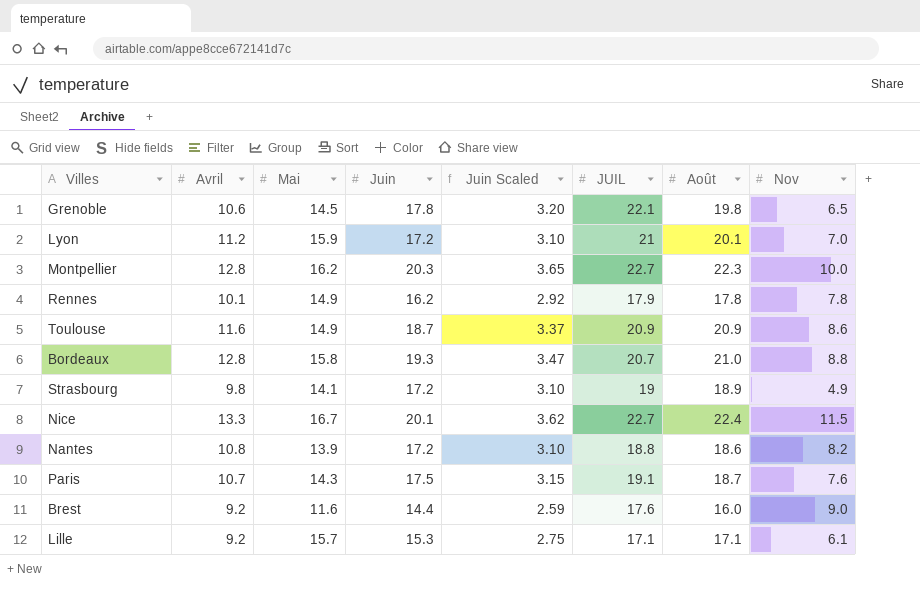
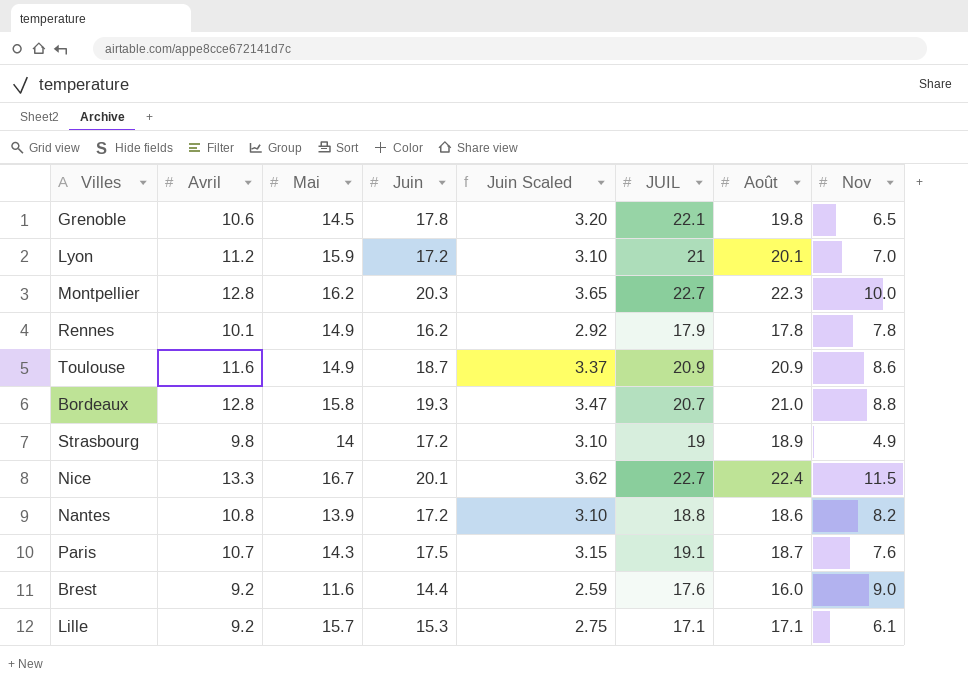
Strasbourg | Mai: 14.1 -> 14

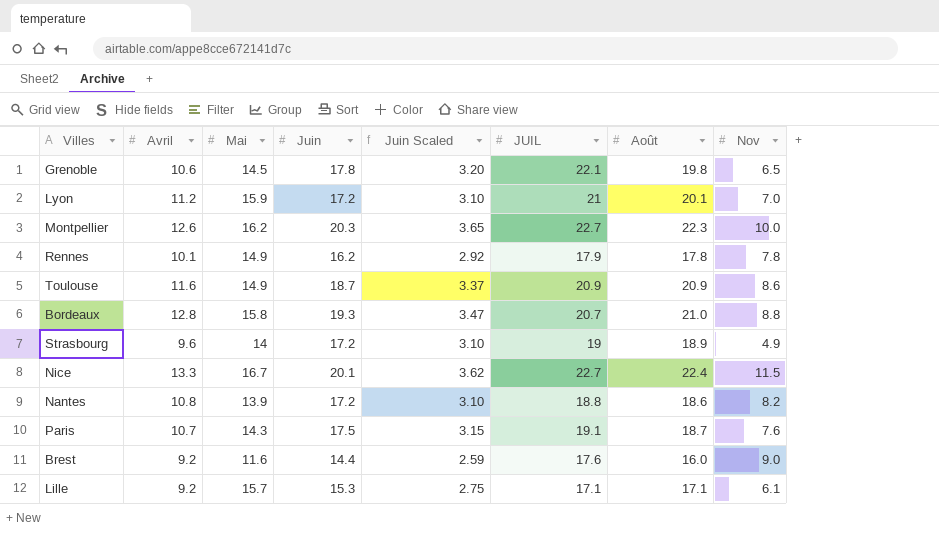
Montpellier | Avril: 12.8 -> 12.6
Strasbourg | Avril: 9.8 -> 9.6

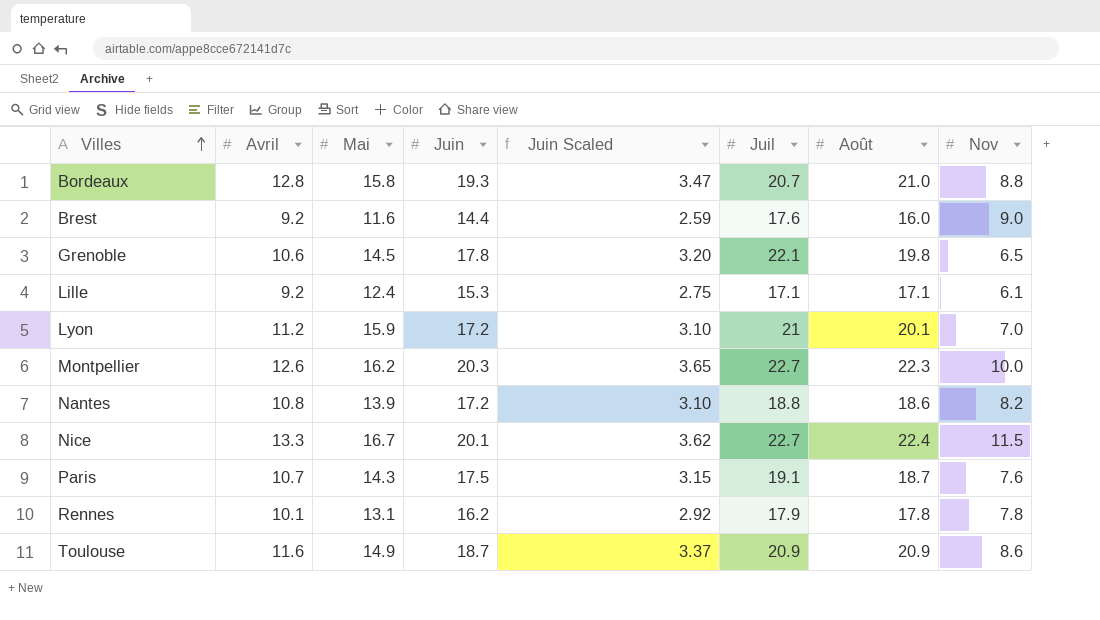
row order: none -> Villes ascending
column name: JUIL -> Juil
row Strasbourg: 9.6 | 14 | 17.2 | 3.10 | 19 | 18.9 | 4.9 -> none
Lille | Mai: 15.7 -> 12.4
Rennes | Mai: 14.9 -> 13.1

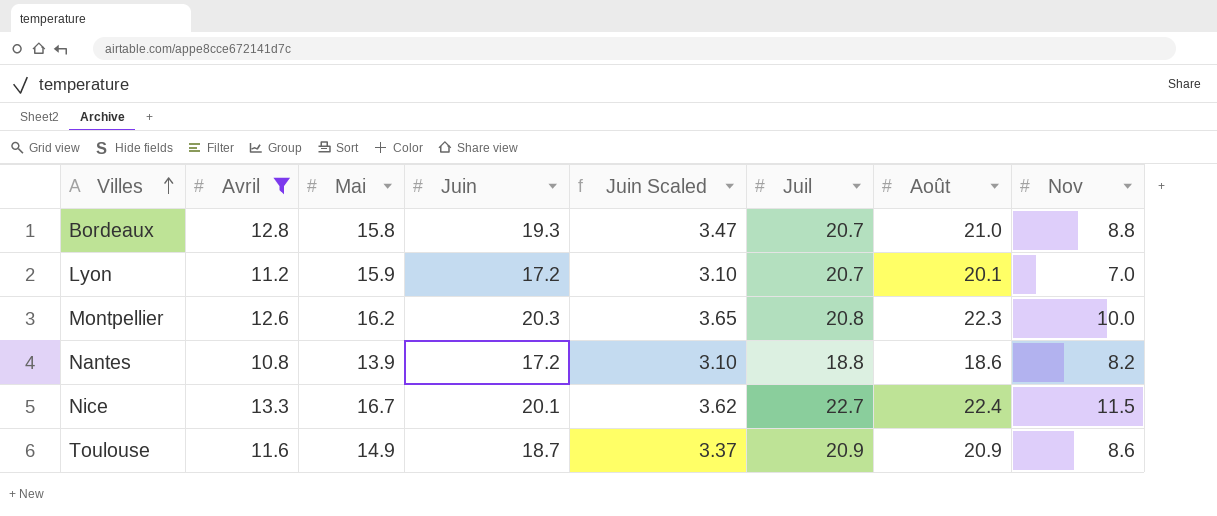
filter: none -> Avril >= 10.8
Lyon | Juil: 21 -> 20.7
Montpellier | Juil: 22.7 -> 20.8

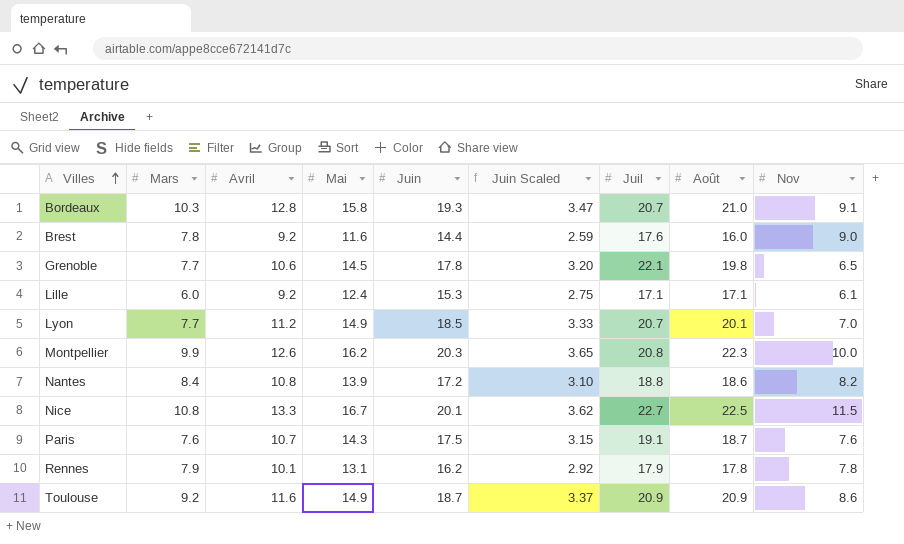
filter: Avril >= 10.8 -> none
column Mars | position: none -> 2
Bordeaux | Nov: 8.8 -> 9.1
Lyon | Mai: 15.9 -> 14.9
Lyon | Juin: 17.2 -> 18.5
Lyon | Juin Scaled: 3.10 -> 3.33
Nice | Août: 22.4 -> 22.5

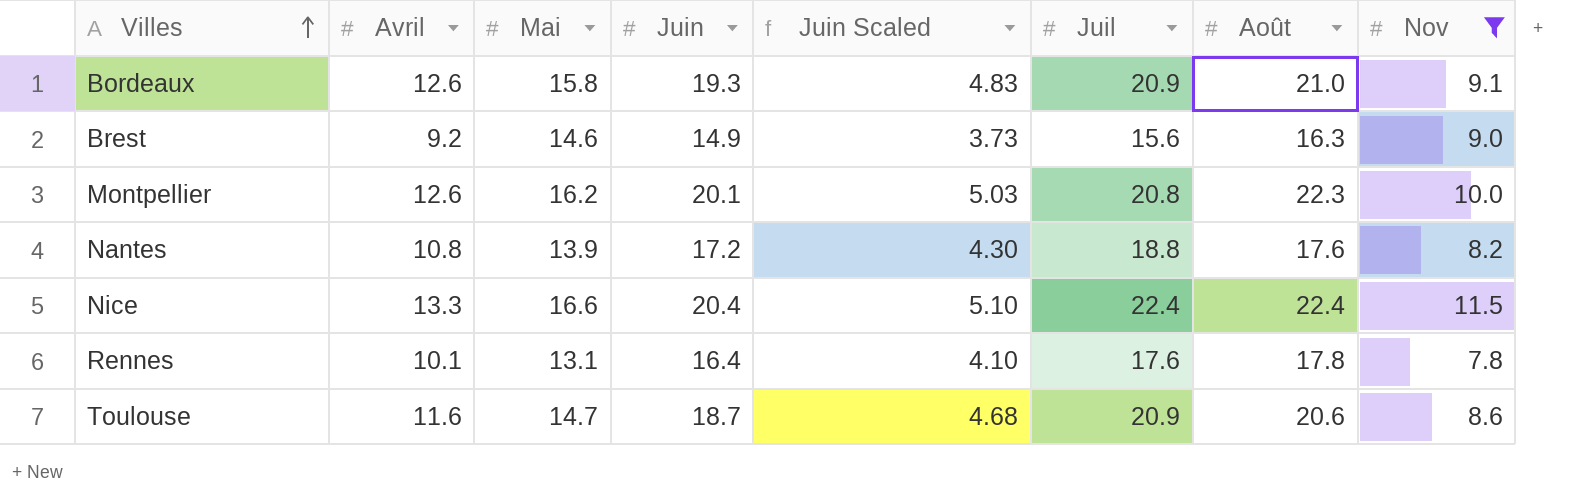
filter: none -> Nov >= 7.8
column Mars | position: 2 -> none
column Juin Scaled | formula: [Juin] * 0.18 -> [Juin] * 0.25
Bordeaux | Avril: 12.8 -> 12.6
Bordeaux | Juil: 20.7 -> 20.9
Brest | Mai: 11.6 -> 14.6
Brest | Juin: 14.4 -> 14.9
Brest | Juil: 17.6 -> 15.6
Brest | Août: 16.0 -> 16.3
Montpellier | Juin: 20.3 -> 20.1
Nantes | Août: 18.6 -> 17.6
Nice | Mai: 16.7 -> 16.6
Nice | Juin: 20.1 -> 20.4
Nice | Juil: 22.7 -> 22.4
Nice | Août: 22.5 -> 22.4
Rennes | Juin: 16.2 -> 16.4
Rennes | Juil: 17.9 -> 17.6
Toulouse | Mai: 14.9 -> 14.7
Toulouse | Août: 20.9 -> 20.6

